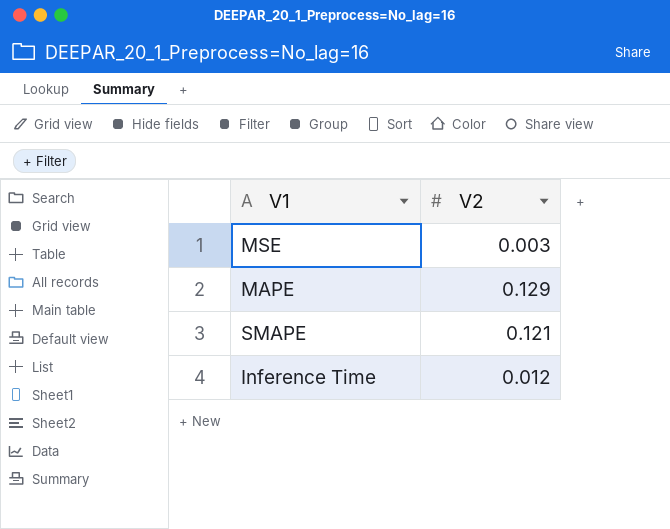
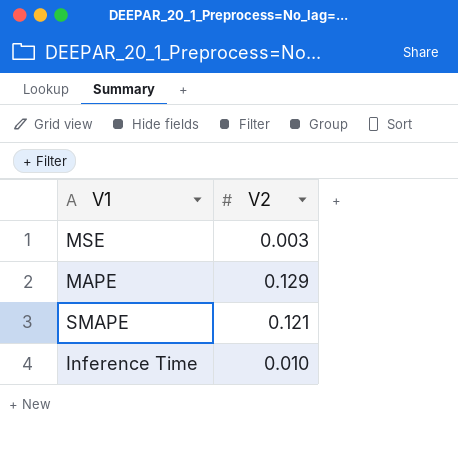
Inference Time | V2: 0.012 -> 0.010

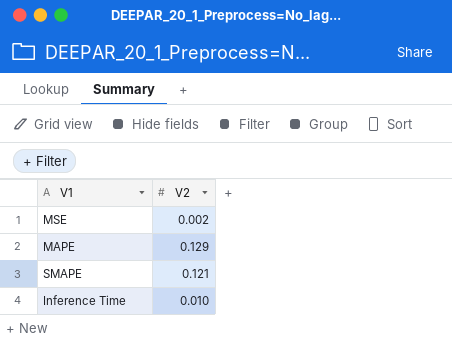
MSE | V2: 0.003 -> 0.002

